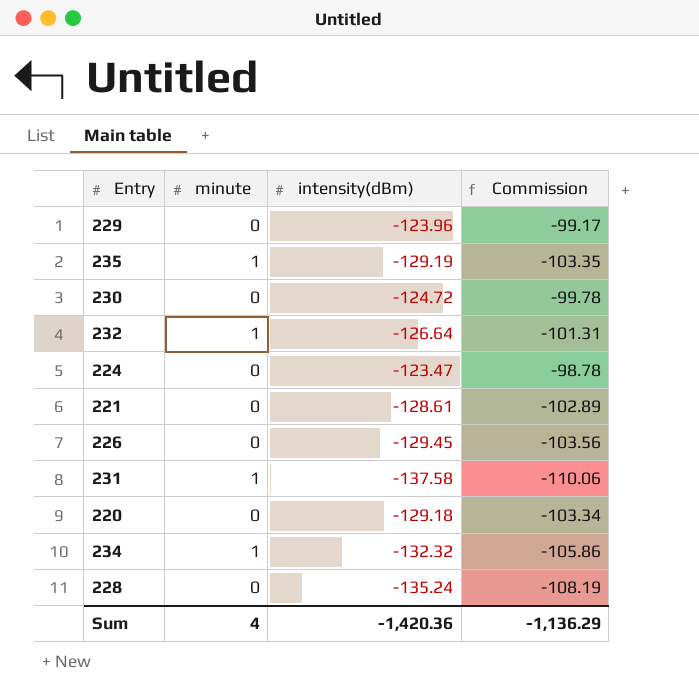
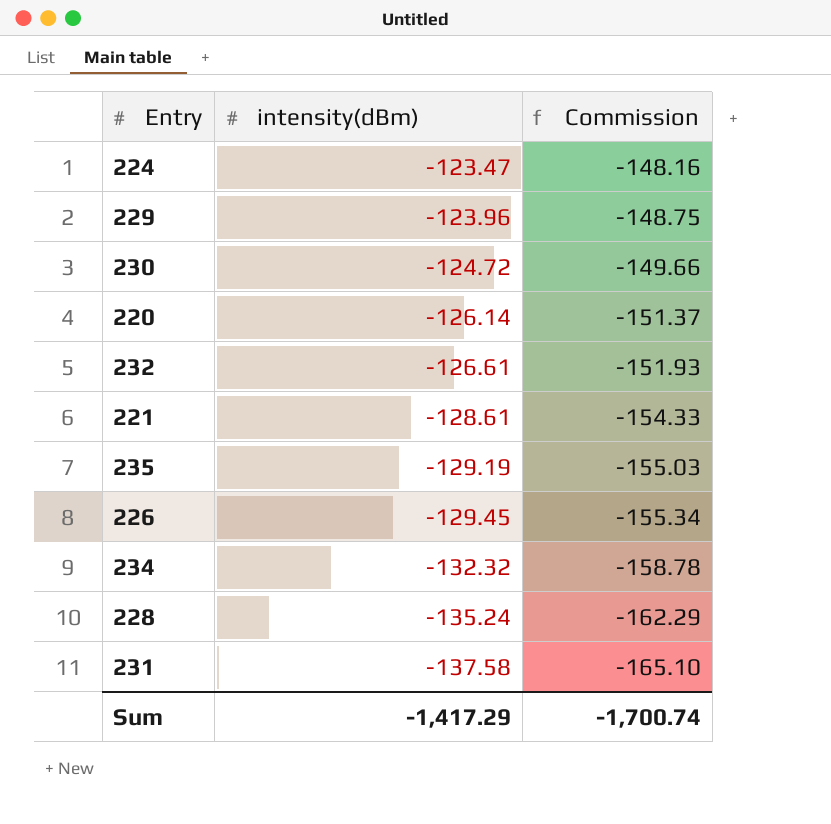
row order: none -> intensity(dBm) descending
column minute | position: 2 -> none
column Commission | formula: [intensity(dBm)] * 0.8 -> [intensity(dBm)] * 1.2
220 | intensity(dBm): -129.18 -> -126.14
232 | intensity(dBm): -126.64 -> -126.61
Sum | intensity(dBm): -1,420.36 -> -1,417.29
Sum | Commission: -1,136.29 -> -1,700.74

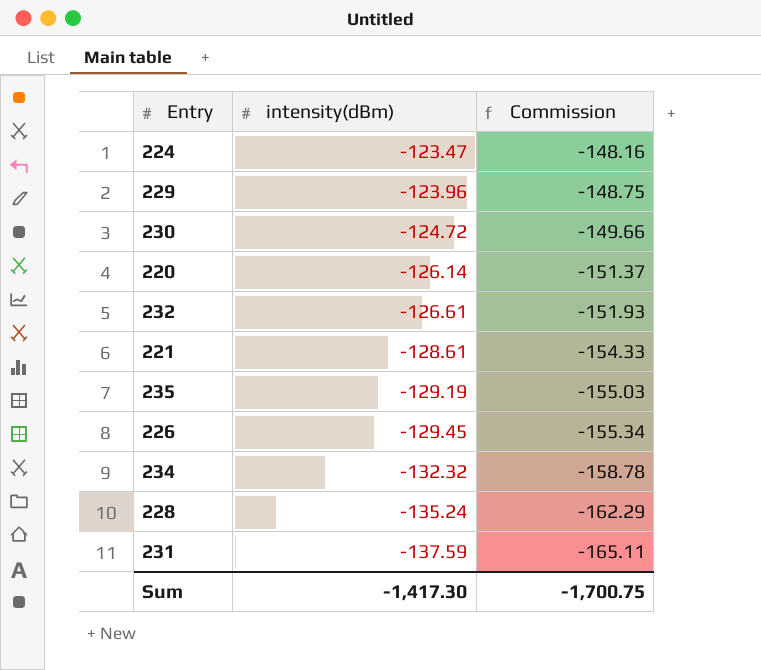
231 | intensity(dBm): -137.58 -> -137.59
231 | Commission: -165.10 -> -165.11
Sum | intensity(dBm): -1,417.29 -> -1,417.30
Sum | Commission: -1,700.74 -> -1,700.75

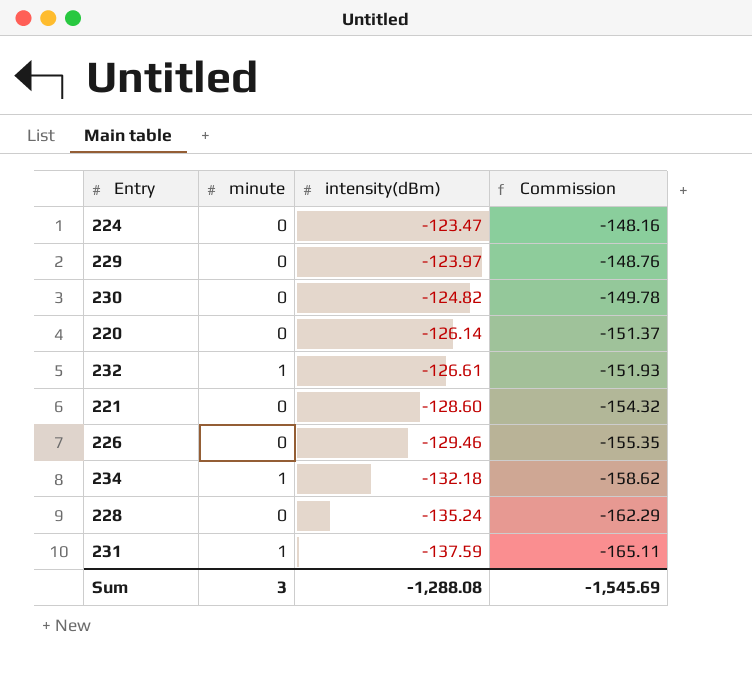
column minute | position: none -> 2
row 235: -129.19 | -155.03 -> none
229 | intensity(dBm): -123.96 -> -123.97
229 | Commission: -148.75 -> -148.76
230 | intensity(dBm): -124.72 -> -124.82
230 | Commission: -149.66 -> -149.78
221 | intensity(dBm): -128.61 -> -128.60
221 | Commission: -154.33 -> -154.32
226 | intensity(dBm): -129.45 -> -129.46
226 | Commission: -155.34 -> -155.35
234 | intensity(dBm): -132.32 -> -132.18
234 | Commission: -158.78 -> -158.62
Sum | intensity(dBm): -1,417.30 -> -1,288.08
Sum | Commission: -1,700.75 -> -1,545.69

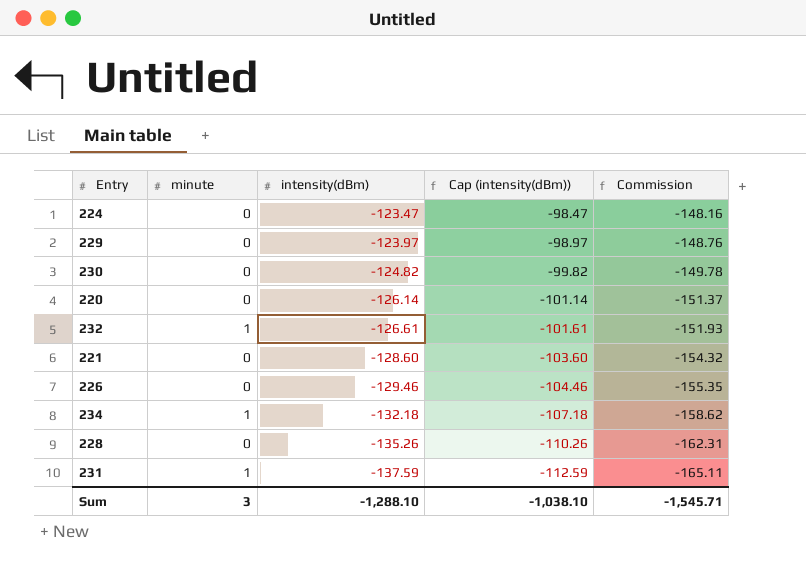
column Cap (intensity(dBm)) | formula: none -> [intensity(dBm)] + 25
228 | intensity(dBm): -135.24 -> -135.26
228 | Commission: -162.29 -> -162.31
Sum | intensity(dBm): -1,288.08 -> -1,288.10
Sum | Commission: -1,545.69 -> -1,545.71

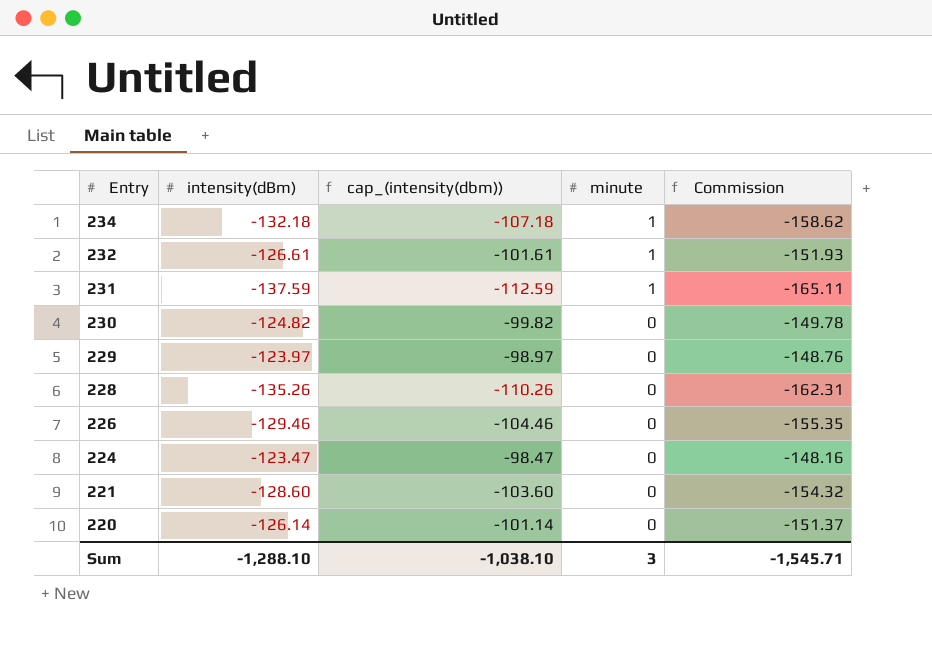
row order: intensity(dBm) descending -> Entry descending
column name: Cap (intensity(dBm)) -> cap_(intensity(dbm))
column minute | position: 2 -> 4

